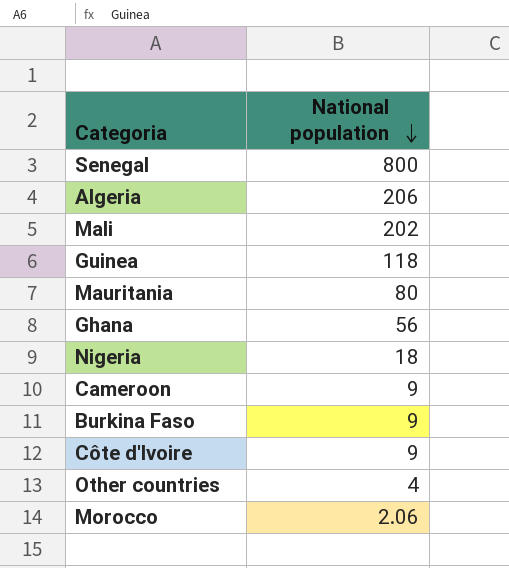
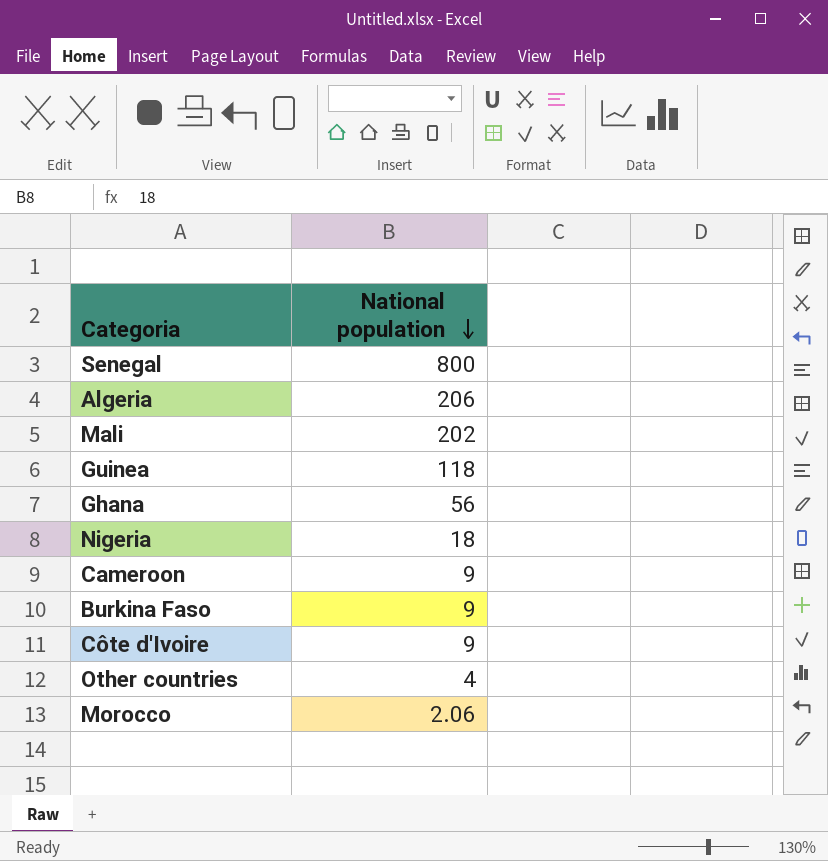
row Mauritania: 80 -> none

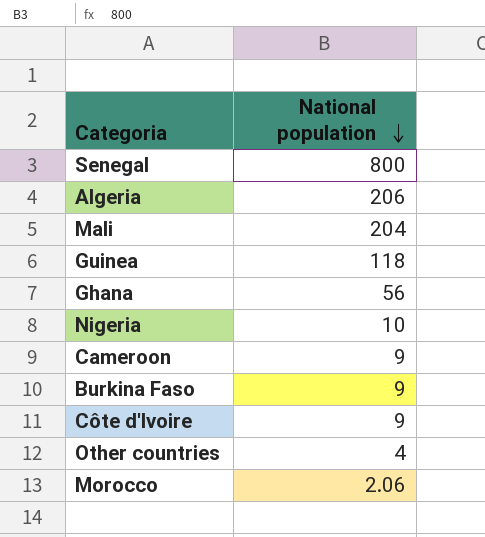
Mali | National population: 202 -> 204
Nigeria | National population: 18 -> 10

